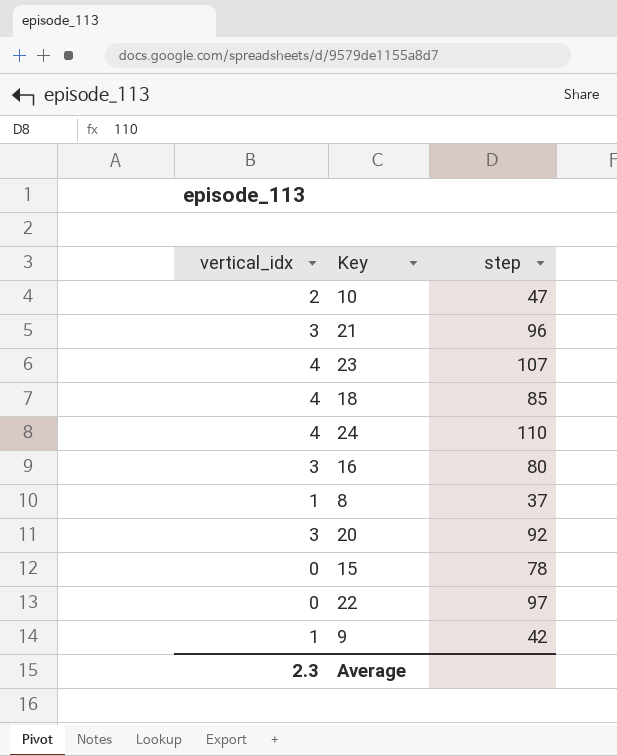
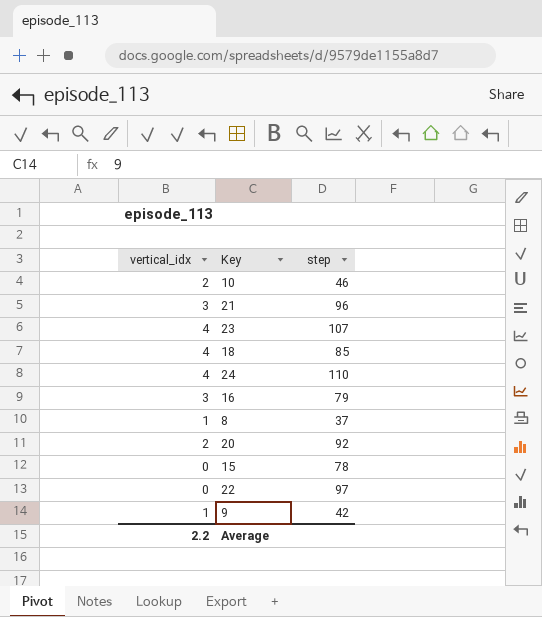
10 | step: 47 -> 46
16 | step: 80 -> 79
20 | vertical_idx: 3 -> 2
Average | vertical_idx: 2.3 -> 2.2

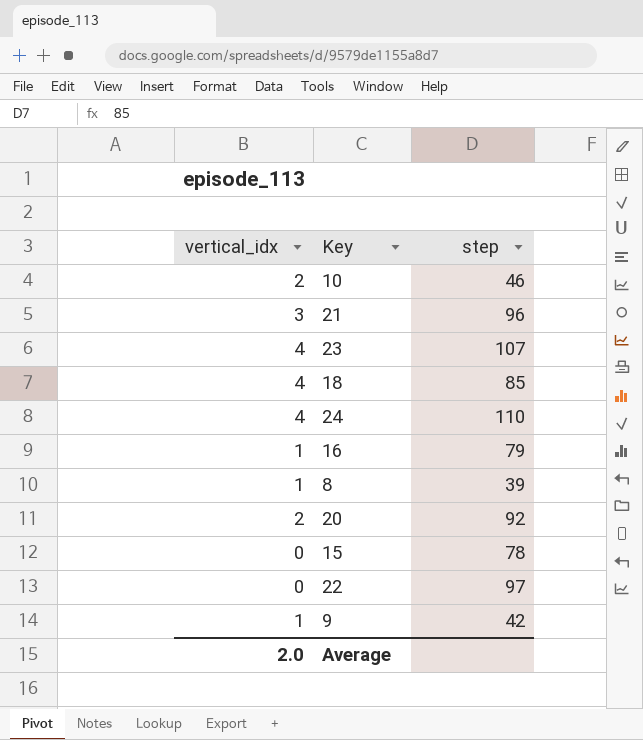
16 | vertical_idx: 3 -> 1
8 | step: 37 -> 39
Average | vertical_idx: 2.2 -> 2.0

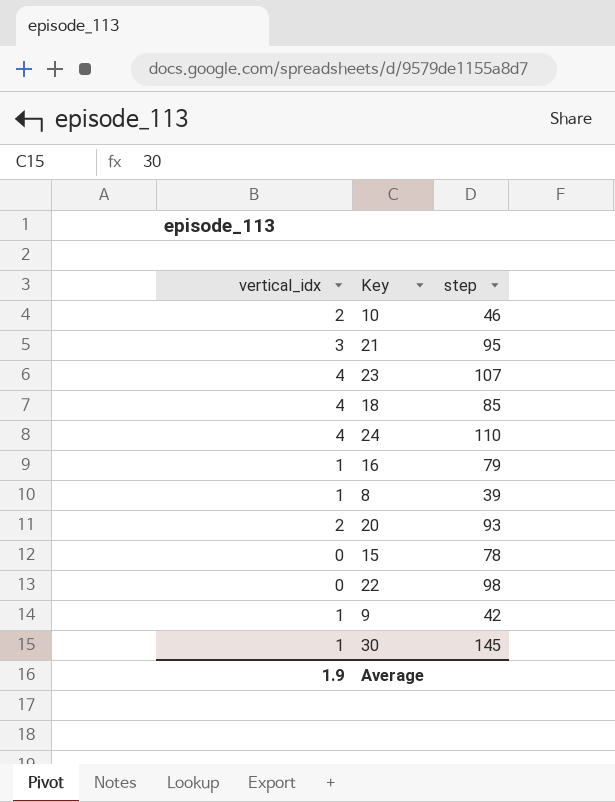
21 | step: 96 -> 95
20 | step: 92 -> 93
22 | step: 97 -> 98
row 30: none -> 1 | 145
Average | vertical_idx: 2.0 -> 1.9

